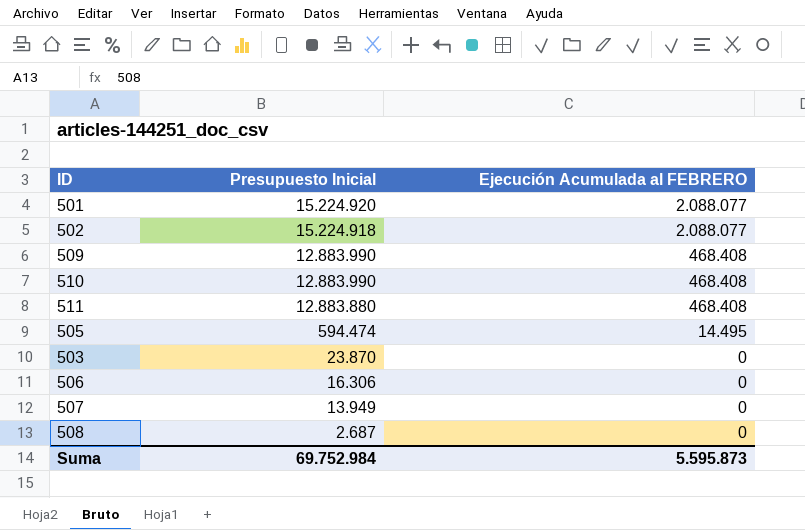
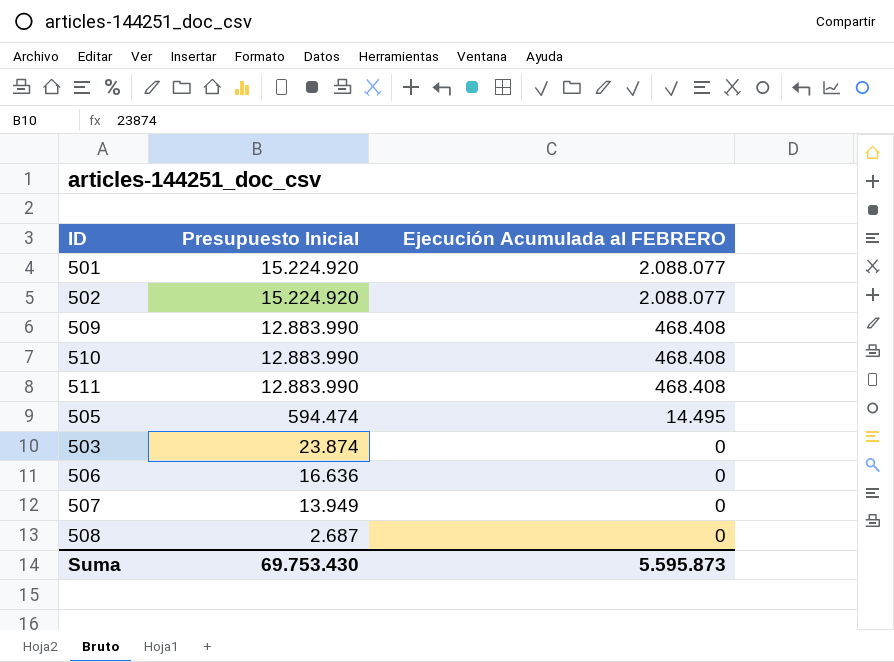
502 | Presupuesto Inicial: 15.224.918 -> 15.224.920
511 | Presupuesto Inicial: 12.883.880 -> 12.883.990
503 | Presupuesto Inicial: 23.870 -> 23.874
506 | Presupuesto Inicial: 16.306 -> 16.636
Suma | Presupuesto Inicial: 69.752.984 -> 69.753.430

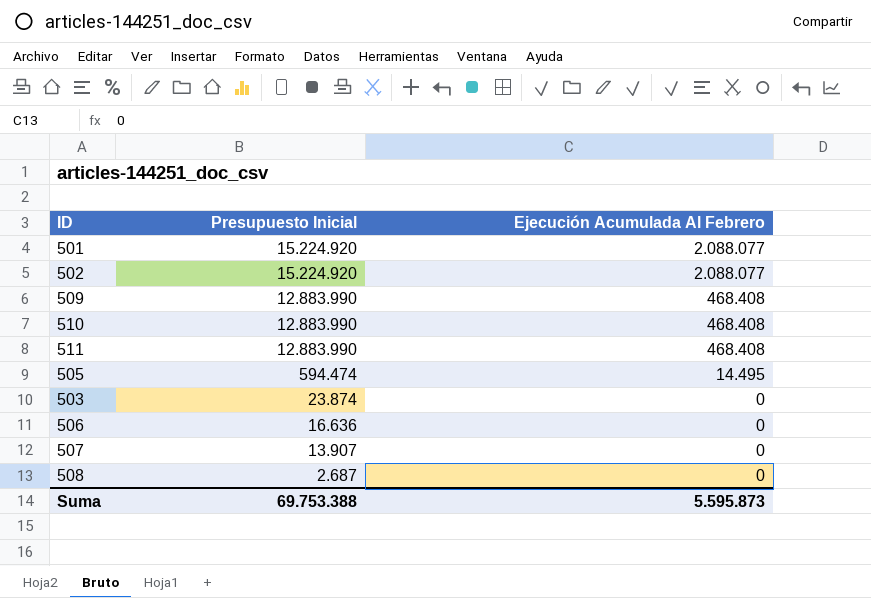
column name: Ejecución Acumulada al FEBRERO -> Ejecución Acumulada Al Febrero
507 | Presupuesto Inicial: 13.949 -> 13.907
Suma | Presupuesto Inicial: 69.753.430 -> 69.753.388

